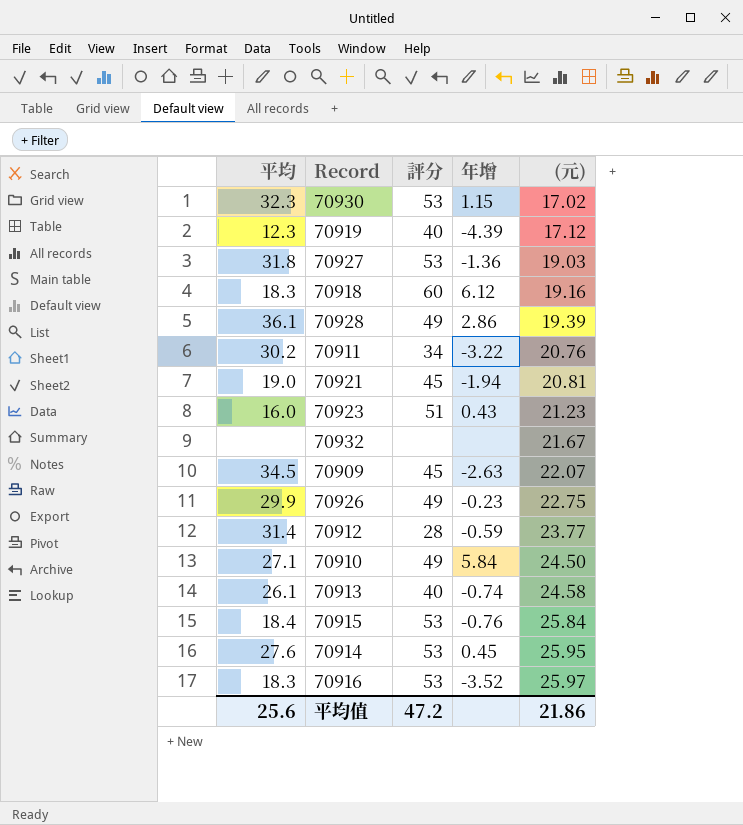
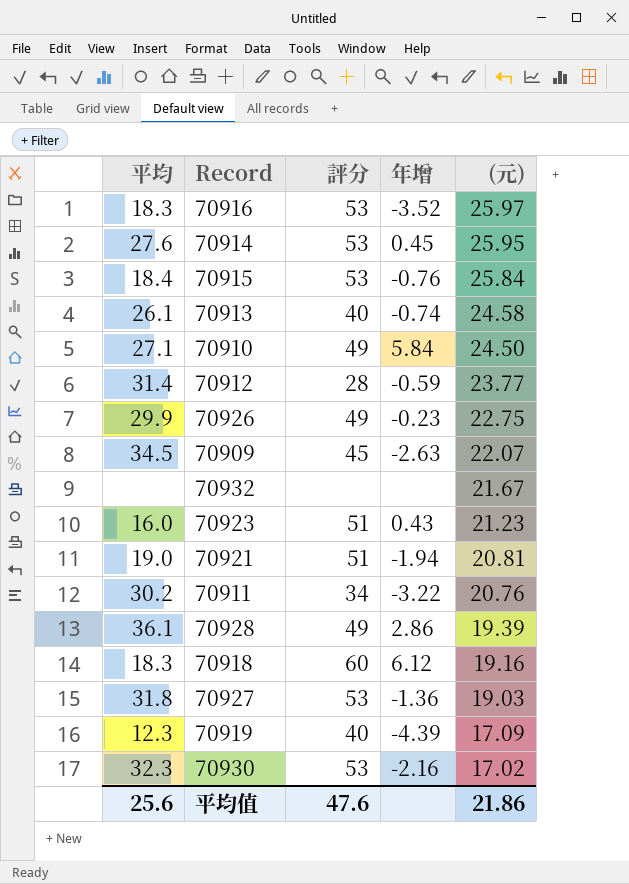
row order: (元) ascending -> (元) descending
70921 | 評分: 45 -> 51
70919 | (元): 17.12 -> 17.09
70930 | 年增: 1.15 -> -2.16
平均值 | 評分: 47.2 -> 47.6

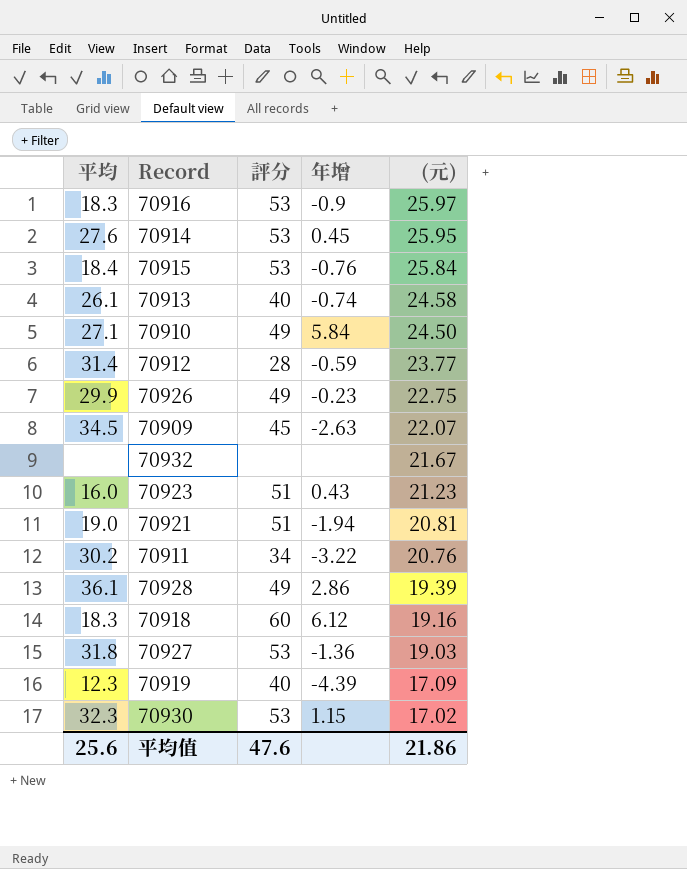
70916 | 年增: -3.52 -> -0.9
70930 | 年增: -2.16 -> 1.15

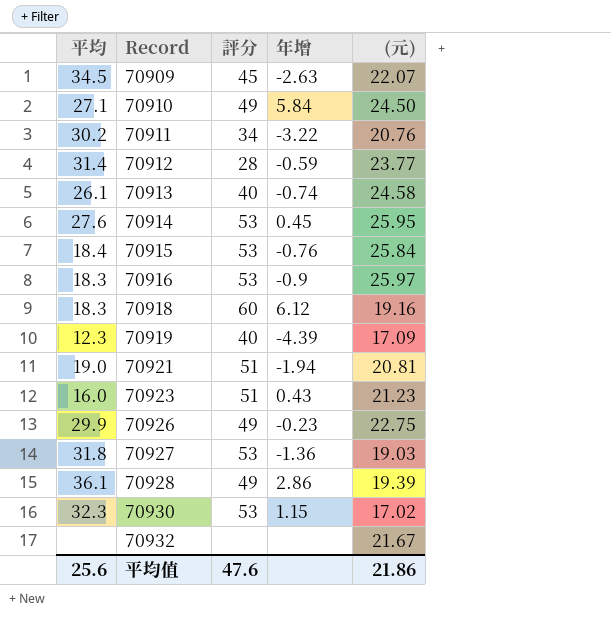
row order: (元) descending -> Record ascending

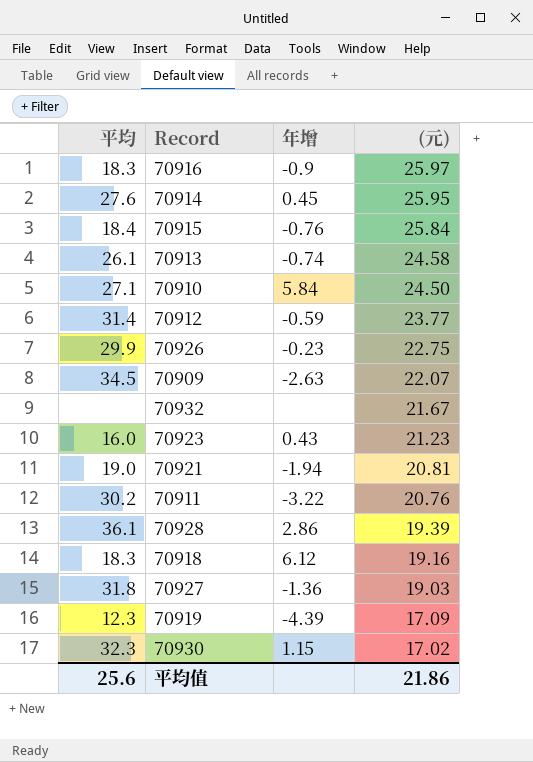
row order: Record ascending -> (元) descending
column 評分 | position: 3 -> none

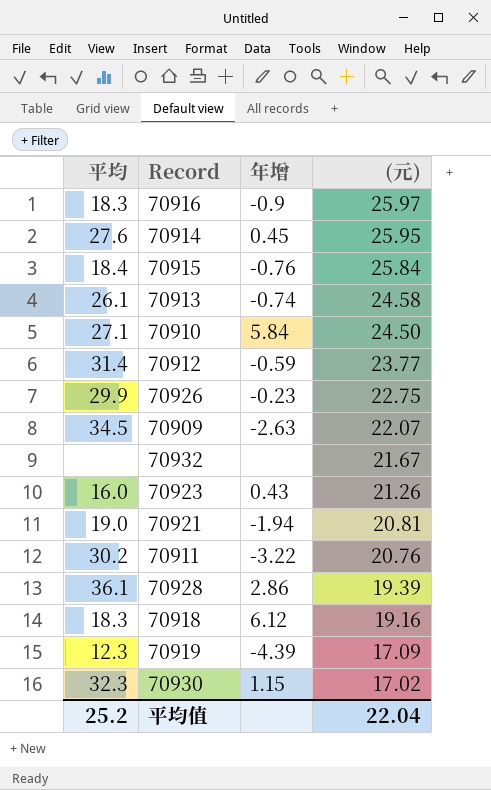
row 70927: 31.8 | -1.36 | 19.03 -> none
70923 | (元): 21.23 -> 21.26
平均值 | 平均: 25.6 -> 25.2
平均值 | (元): 21.86 -> 22.04

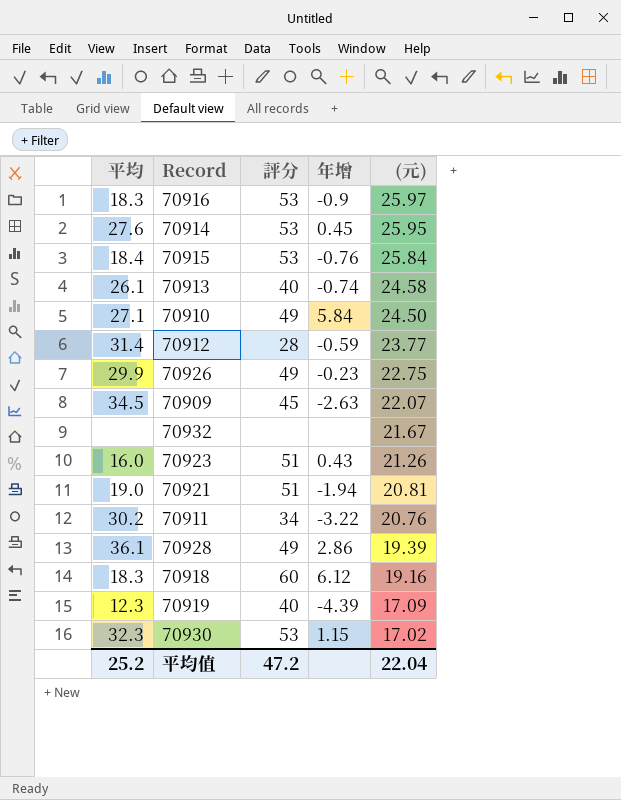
column 評分 | position: none -> 3

